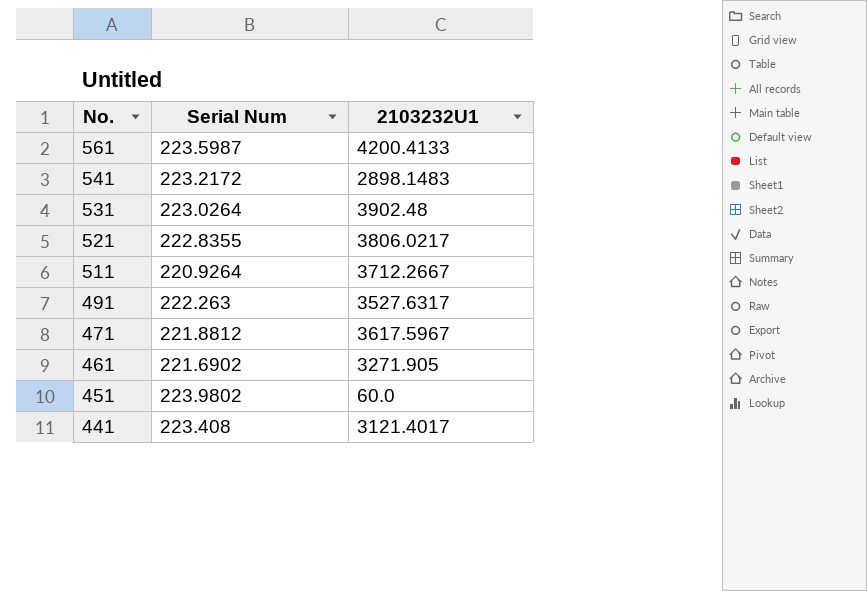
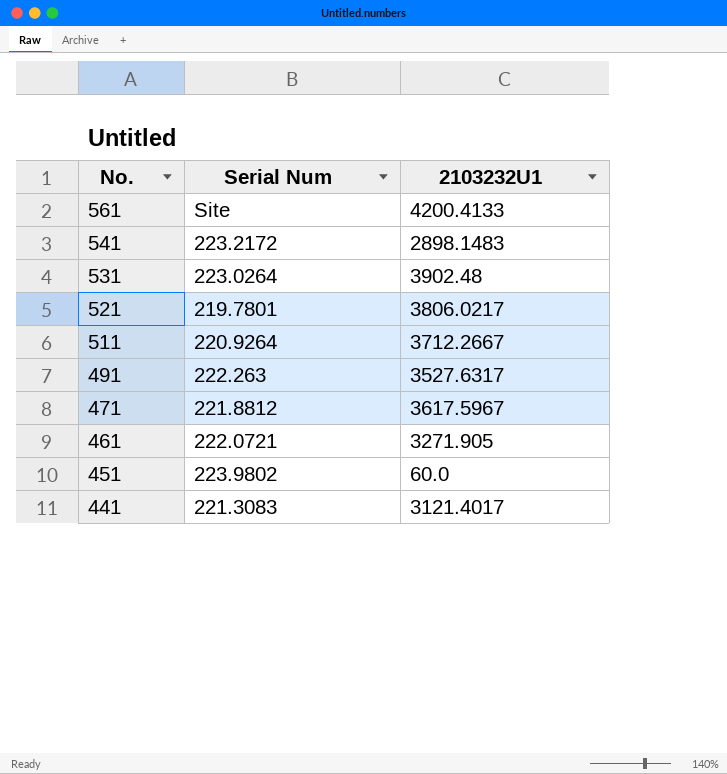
561 | Serial Num: 223.5987 -> Site
521 | Serial Num: 222.8355 -> 219.7801
461 | Serial Num: 221.6902 -> 222.0721
441 | Serial Num: 223.408 -> 221.3083

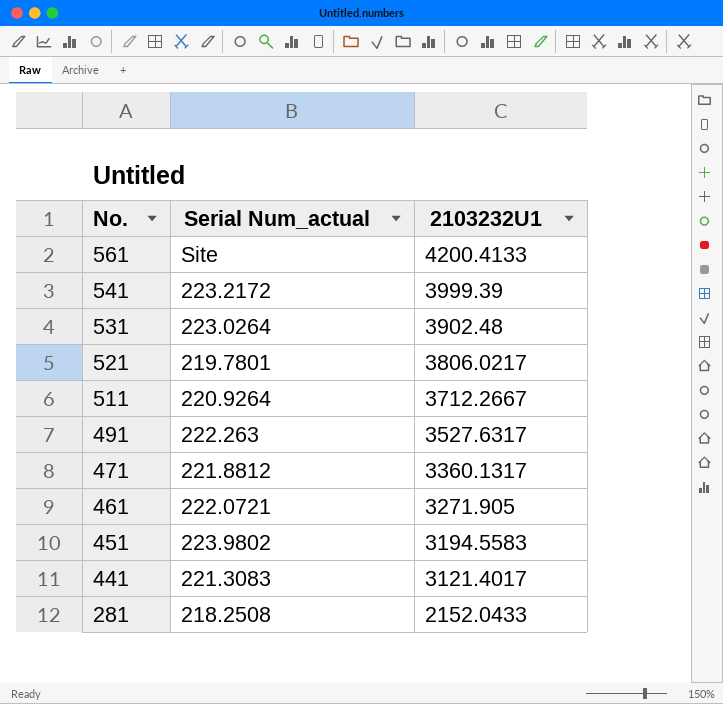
column name: Serial Num -> Serial Num_actual
541 | 2103232U1: 2898.1483 -> 3999.39
471 | 2103232U1: 3617.5967 -> 3360.1317
451 | 2103232U1: 60.0 -> 3194.5583
row 281: none -> 218.2508 | 2152.0433

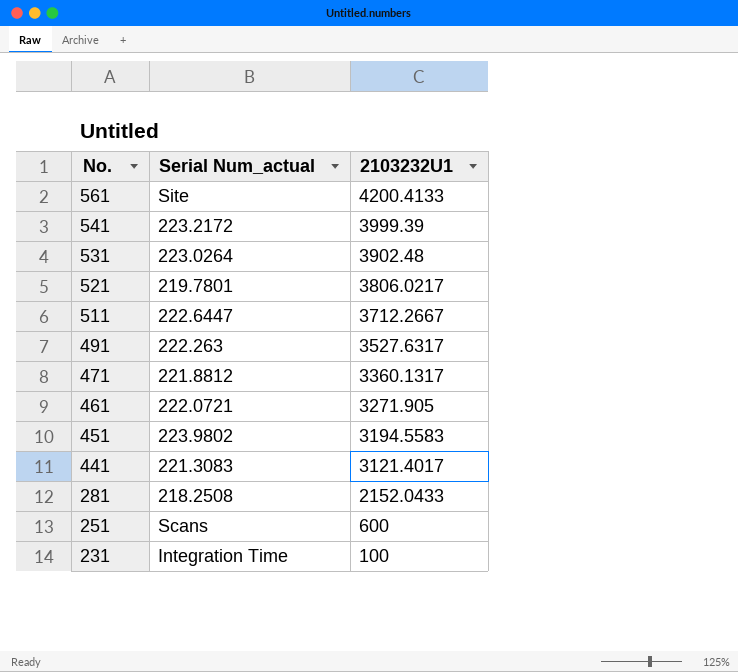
511 | Serial Num_actual: 220.9264 -> 222.6447
row 251: none -> Scans | 600
row 231: none -> Integration Time | 100

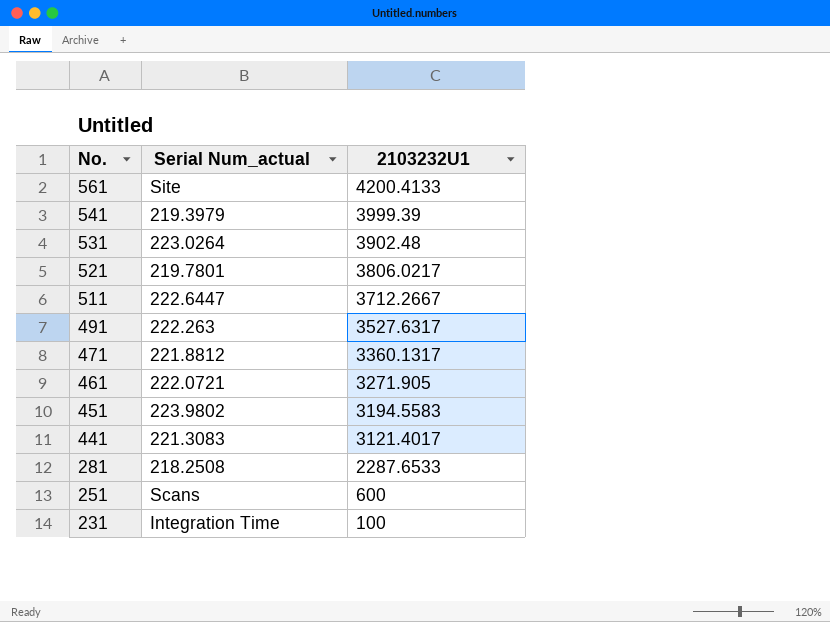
541 | Serial Num_actual: 223.2172 -> 219.3979
281 | 2103232U1: 2152.0433 -> 2287.6533

